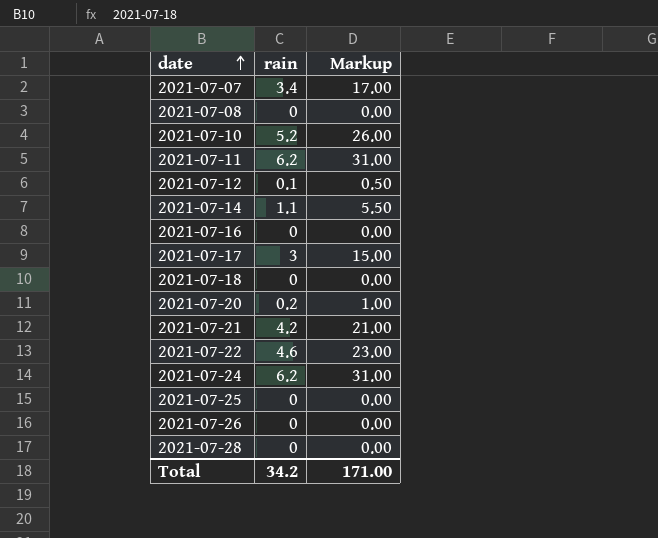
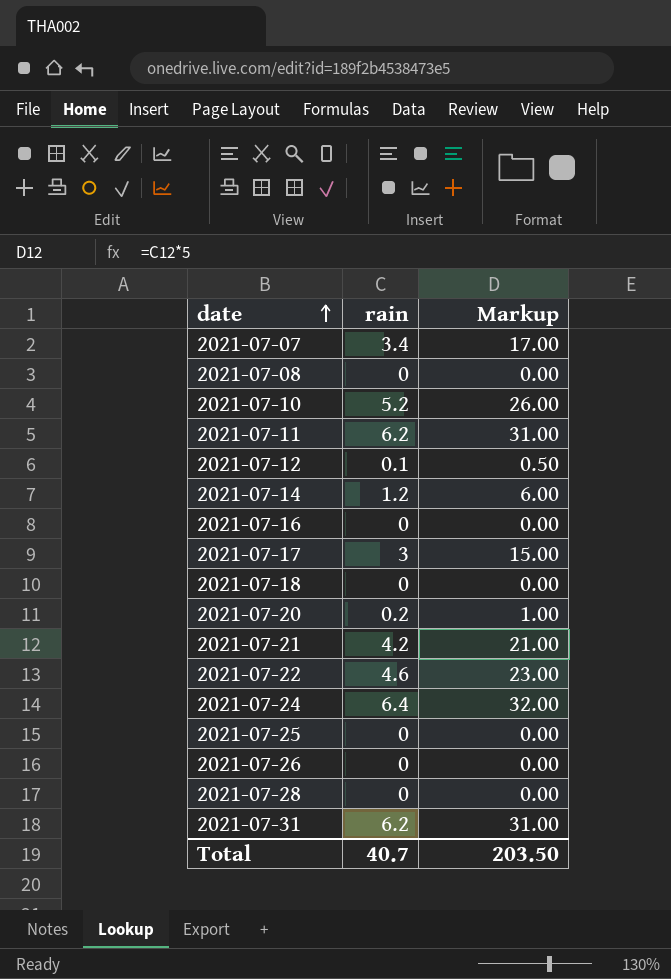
2021-07-14 | rain: 1.1 -> 1.2
2021-07-14 | Markup: 5.50 -> 6.00
2021-07-24 | rain: 6.2 -> 6.4
2021-07-24 | Markup: 31.00 -> 32.00
row 2021-07-31: none -> 6.2 | 31.00
Total | rain: 34.2 -> 40.7
Total | Markup: 171.00 -> 203.50

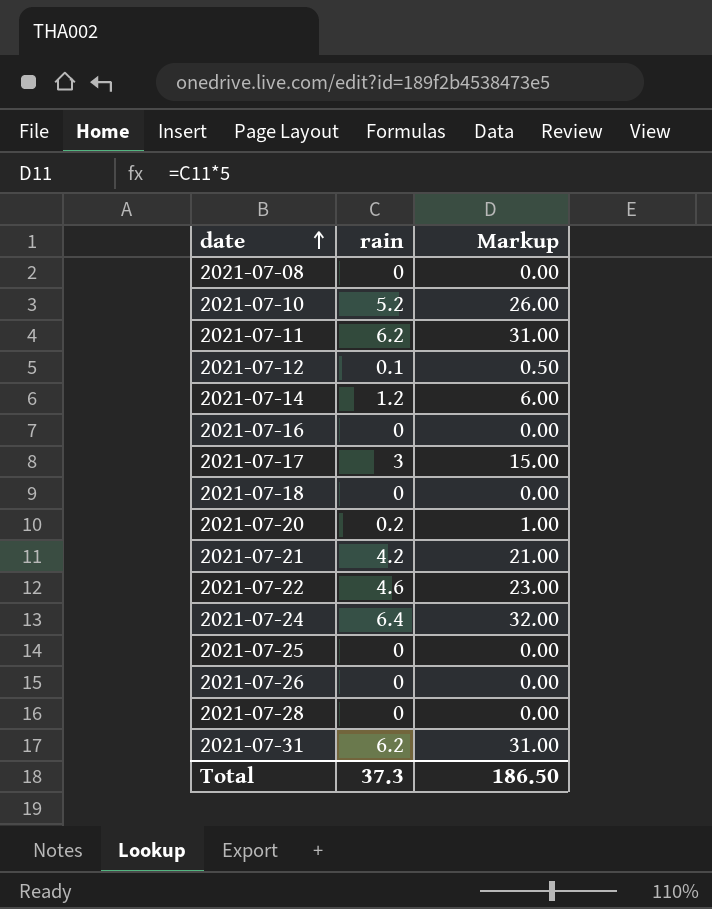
row 2021-07-07: 3.4 | 17.00 -> none
Total | rain: 40.7 -> 37.3
Total | Markup: 203.50 -> 186.50

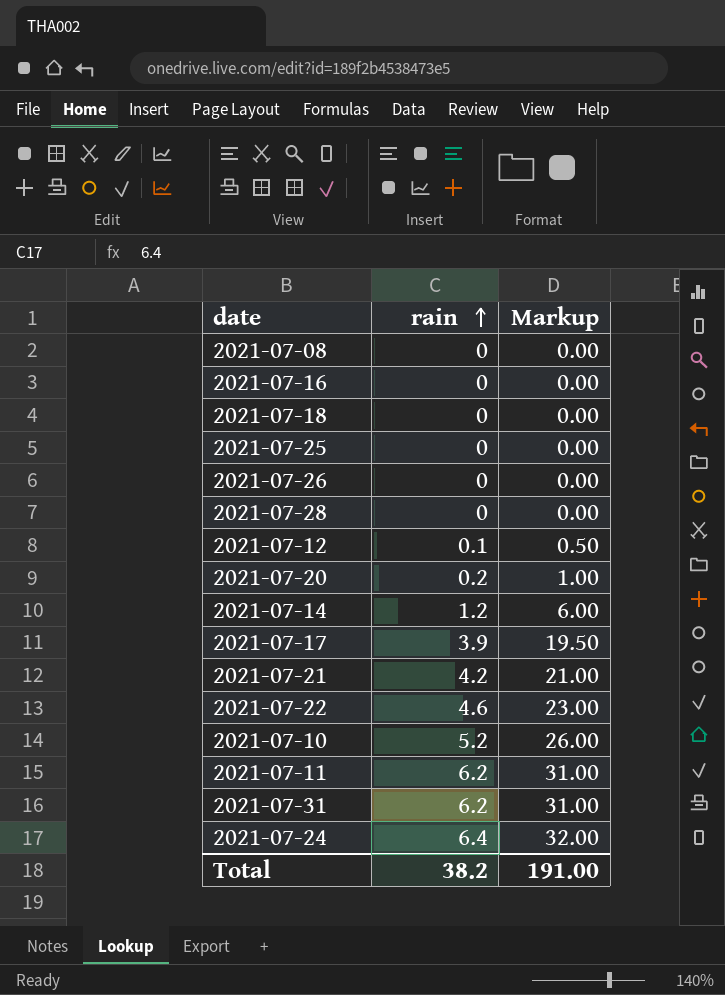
row order: date ascending -> rain ascending
2021-07-17 | rain: 3 -> 3.9
2021-07-17 | Markup: 15.00 -> 19.50
Total | rain: 37.3 -> 38.2
Total | Markup: 186.50 -> 191.00

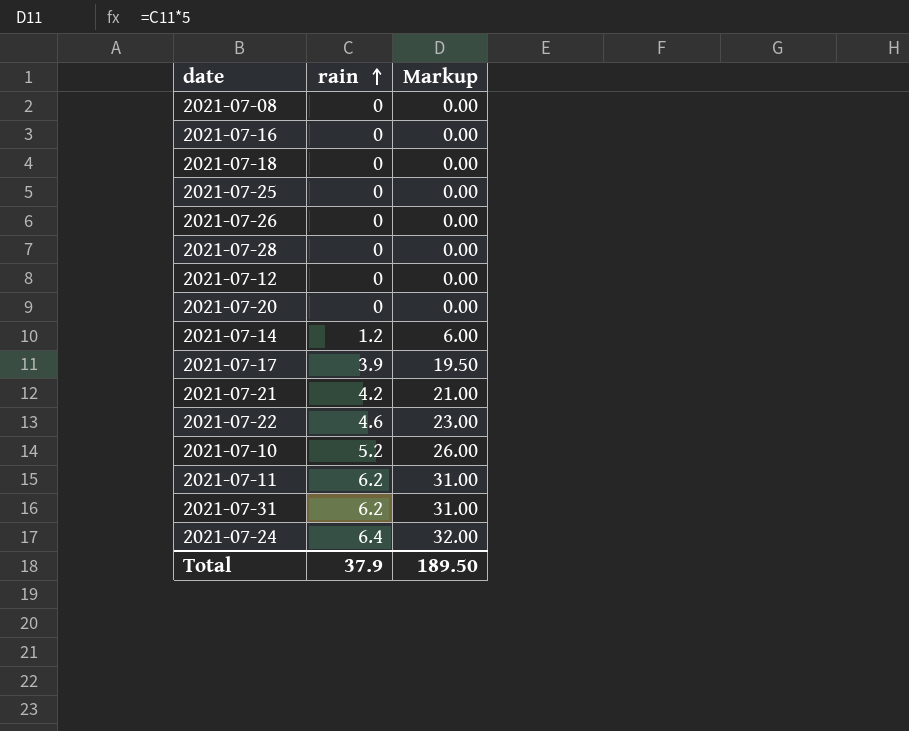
2021-07-12 | rain: 0.1 -> 0
2021-07-12 | Markup: 0.50 -> 0.00
2021-07-20 | rain: 0.2 -> 0
2021-07-20 | Markup: 1.00 -> 0.00
Total | rain: 38.2 -> 37.9
Total | Markup: 191.00 -> 189.50

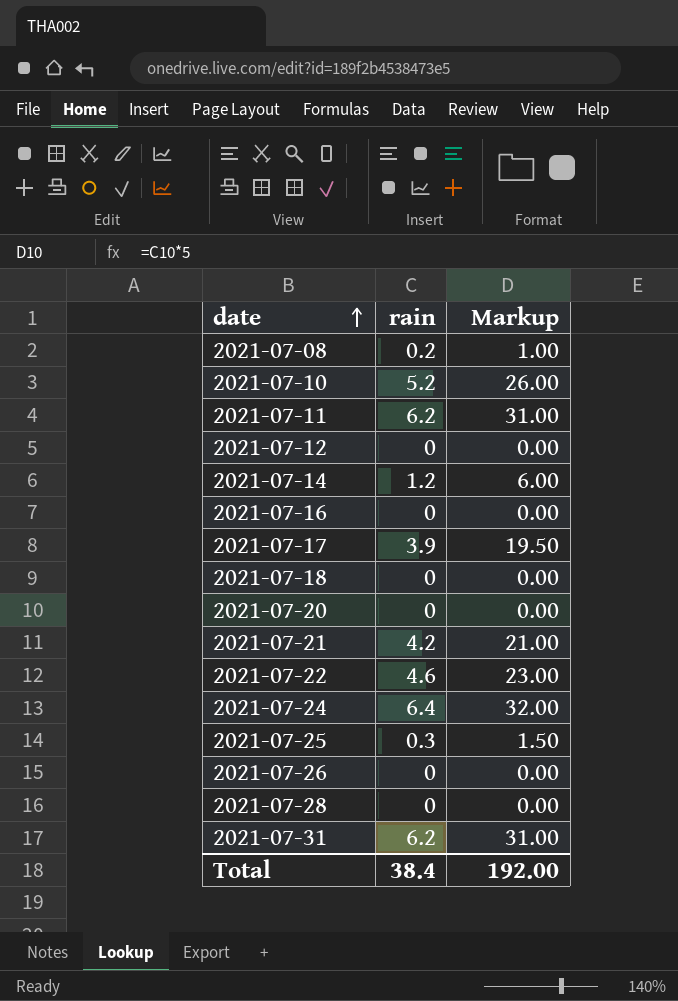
row order: rain ascending -> date ascending
2021-07-08 | rain: 0 -> 0.2
2021-07-08 | Markup: 0.00 -> 1.00
2021-07-25 | rain: 0 -> 0.3
2021-07-25 | Markup: 0.00 -> 1.50
Total | rain: 37.9 -> 38.4
Total | Markup: 189.50 -> 192.00

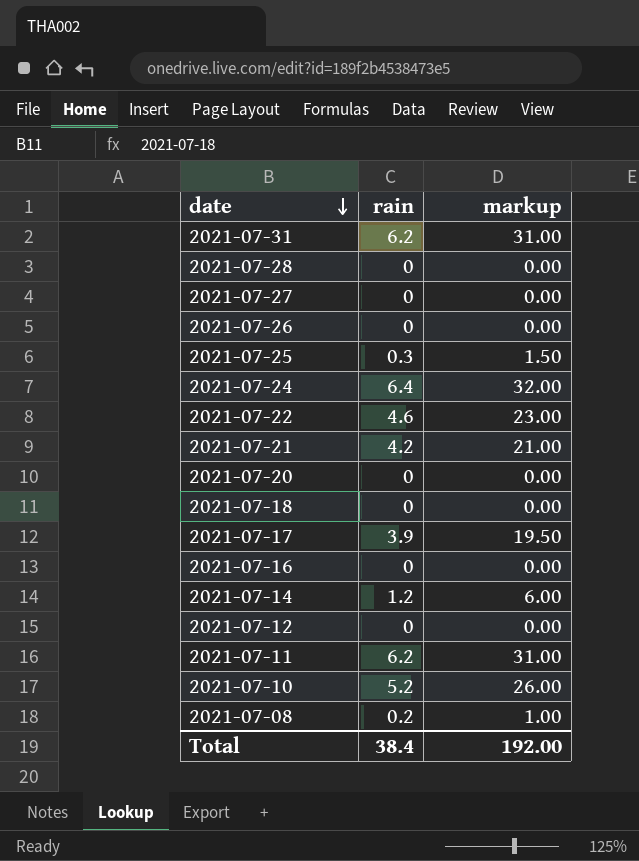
row order: date ascending -> date descending
column name: Markup -> markup
row 2021-07-27: none -> 0 | 0.00

